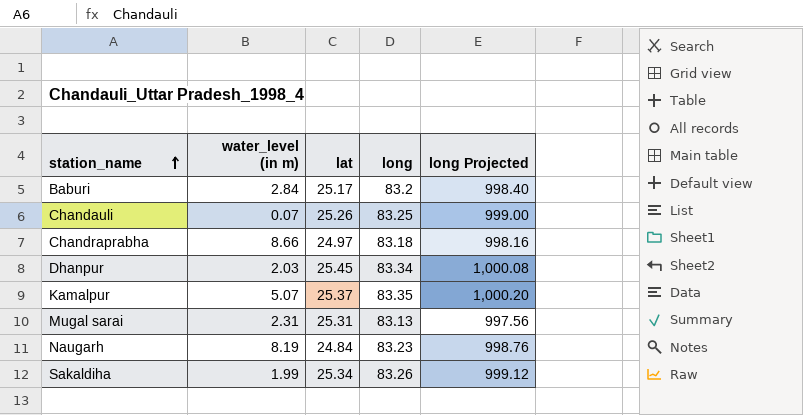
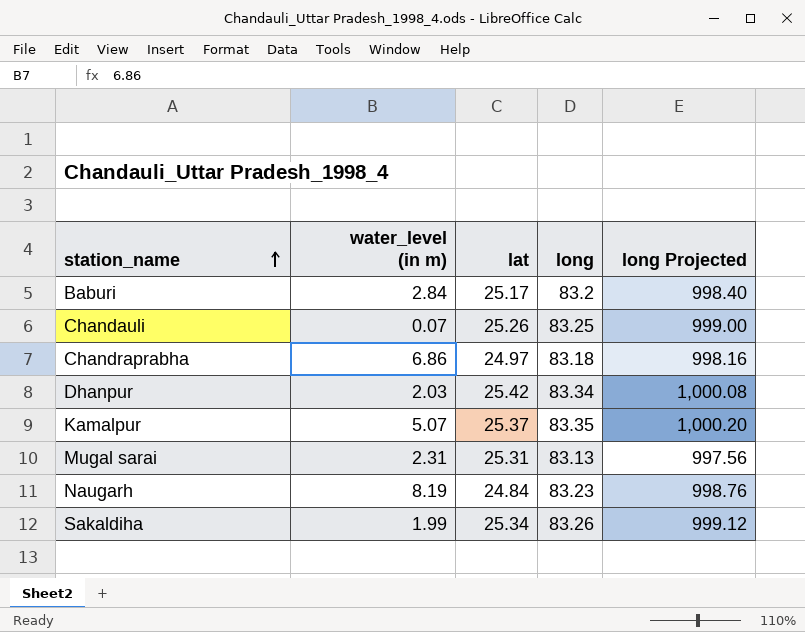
Chandraprabha | water_level (in m): 8.66 -> 6.86
Dhanpur | lat: 25.45 -> 25.42

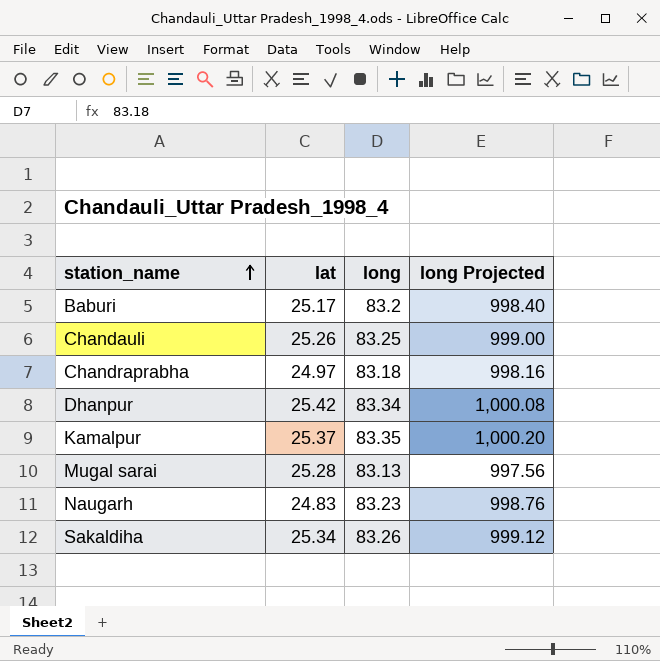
column water_level (in m) | position: 2 -> none
Mugal sarai | lat: 25.31 -> 25.28
Naugarh | lat: 24.84 -> 24.83

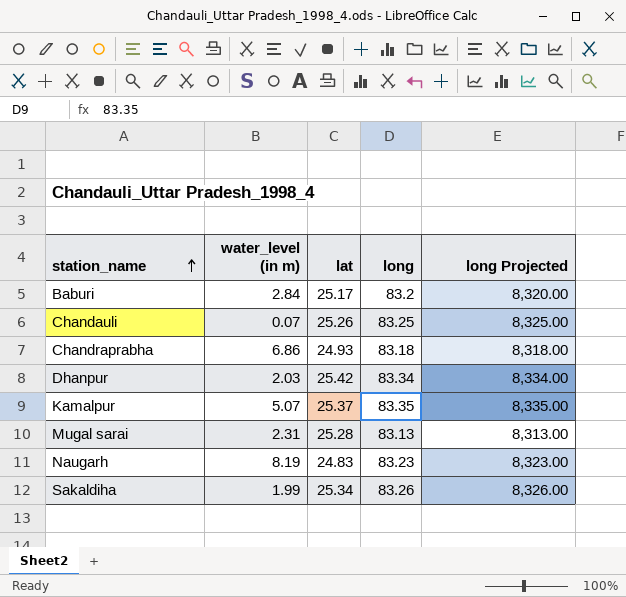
column water_level (in m) | position: none -> 2
column long Projected | formula: [long] * 12 -> [long] * 100
Chandraprabha | lat: 24.97 -> 24.93

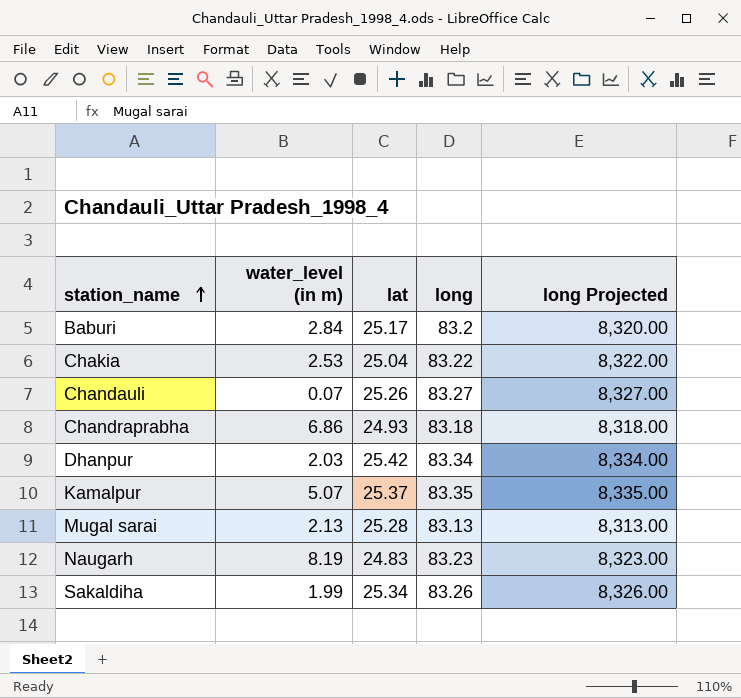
row Chakia: none -> 2.53 | 25.04 | 83.22 | 8,322.00
Chandauli | long: 83.25 -> 83.27
Chandauli | long Projected: 8,325.00 -> 8,327.00
Mugal sarai | water_level (in m): 2.31 -> 2.13

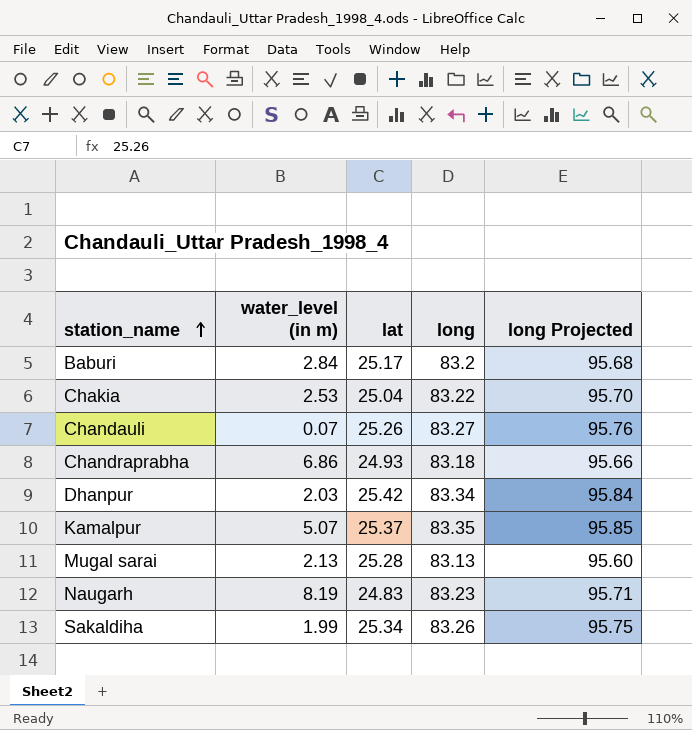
column long Projected | formula: [long] * 100 -> [long] * 1.15

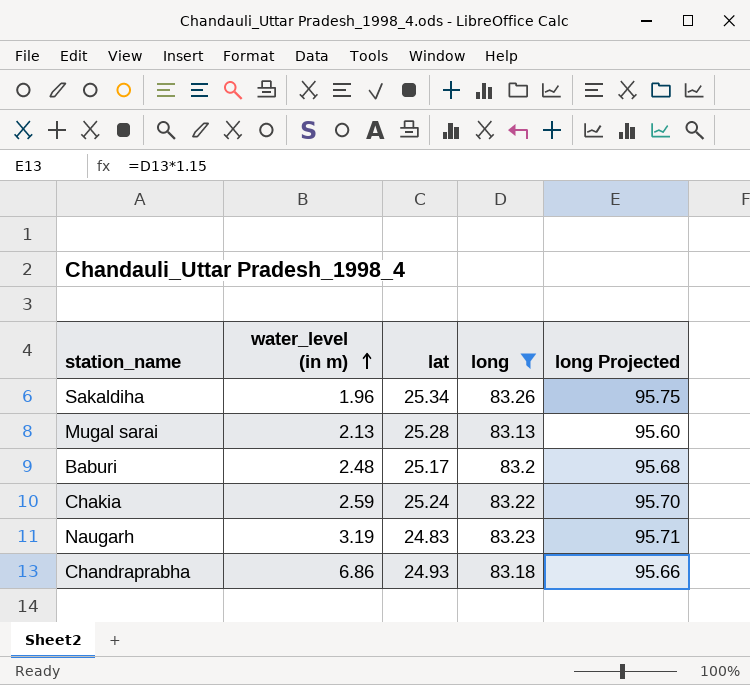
filter: none -> long <= 83.26
row order: station_name ascending -> water_level (in m) ascending
Sakaldiha | water_level (in m): 1.99 -> 1.96
Baburi | water_level (in m): 2.84 -> 2.48
Chakia | water_level (in m): 2.53 -> 2.59
Chakia | lat: 25.04 -> 25.24
Naugarh | water_level (in m): 8.19 -> 3.19

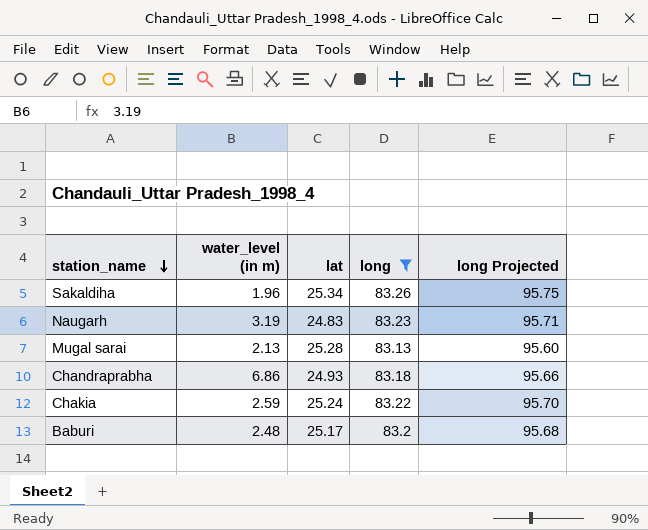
row order: water_level (in m) ascending -> station_name descending

